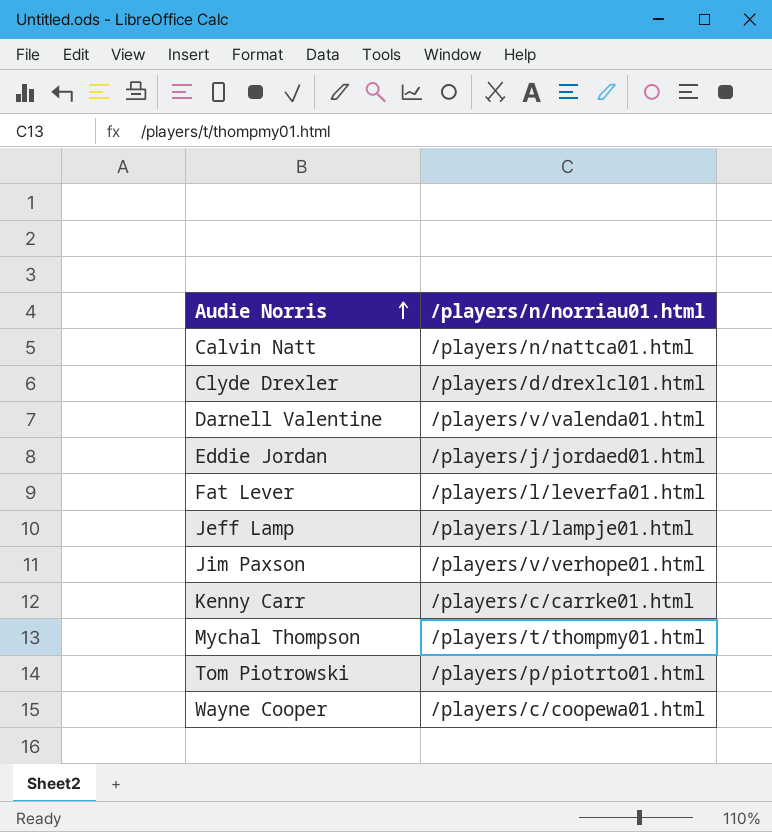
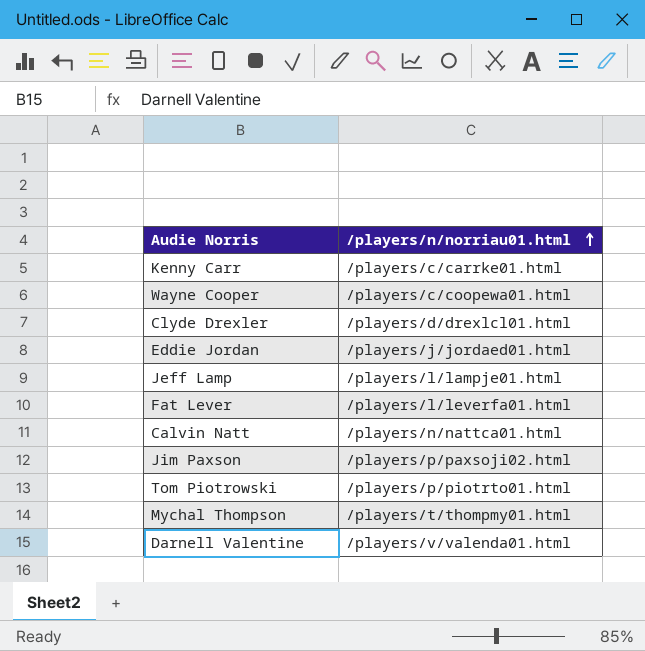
row order: Audie Norris ascending -> /players/n/norriau01.html ascending
Jim Paxson | /players/n/norriau01.html: /players/v/verhope01.html -> /players/p/paxsoji02.html

